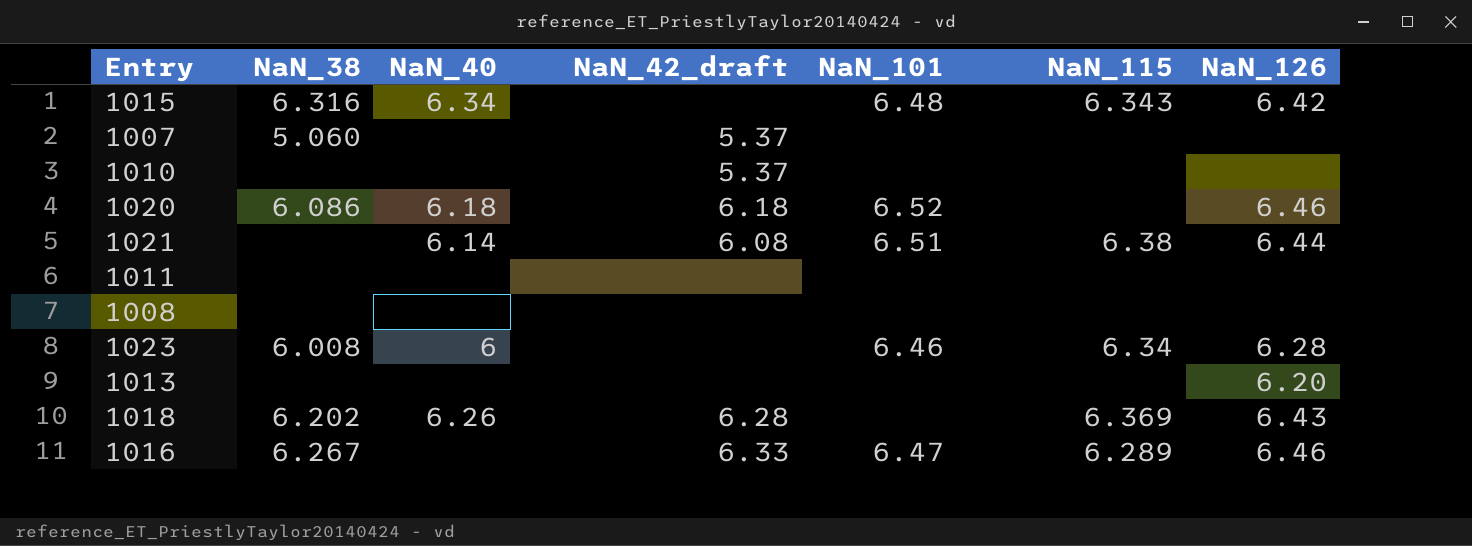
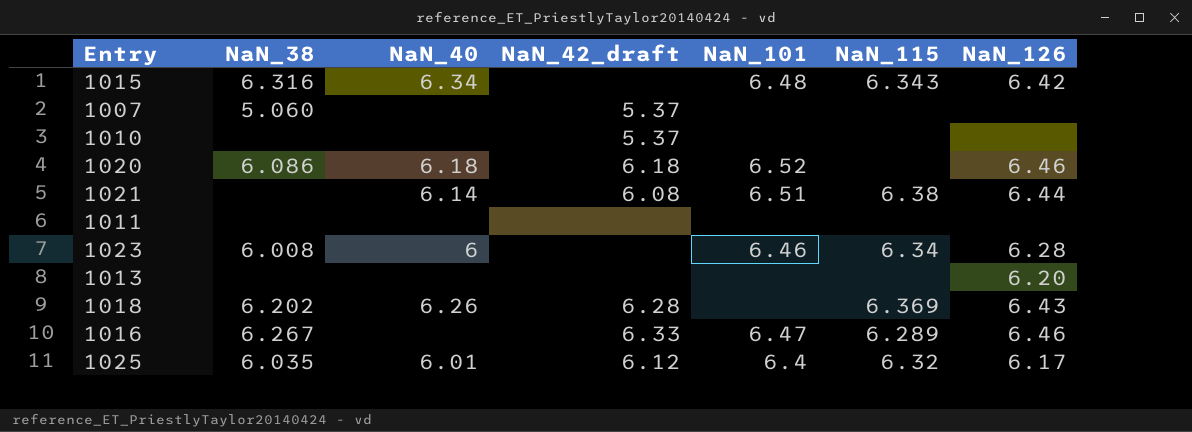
row 1008: none | none | none | none | none | none -> none
row 1025: none -> 6.035 | 6.01 | 6.12 | 6.4 | 6.32 | 6.17

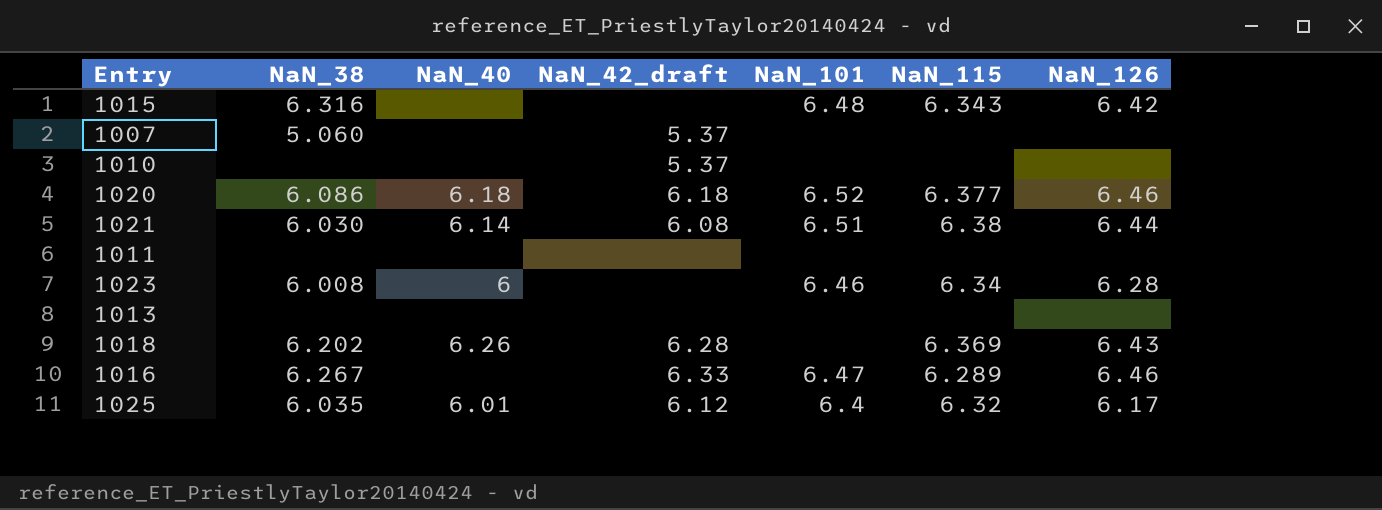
1015 | NaN_40: 6.34 -> none
1020 | NaN_115: none -> 6.377
1021 | NaN_38: none -> 6.030
1013 | NaN_126: 6.20 -> none

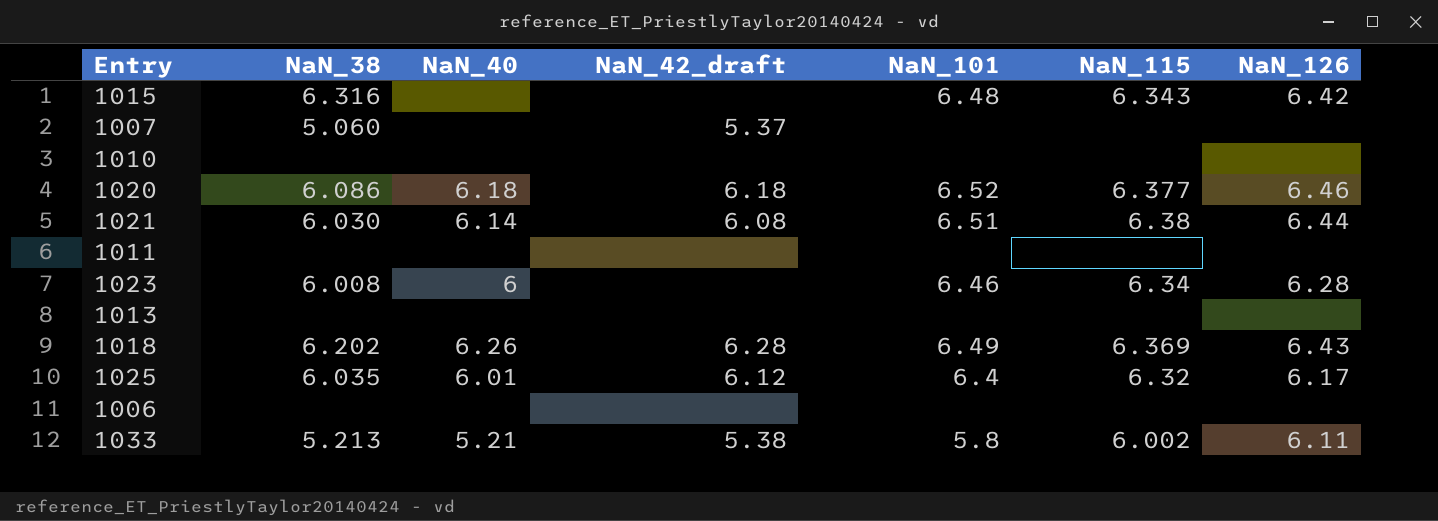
row 1016: 6.267 | none | 6.33 | 6.47 | 6.289 | 6.46 -> none
1010 | NaN_42_draft: 5.37 -> none
1018 | NaN_101: none -> 6.49
row 1006: none -> none | none | none | none | none | none
row 1033: none -> 5.213 | 5.21 | 5.38 | 5.8 | 6.002 | 6.11

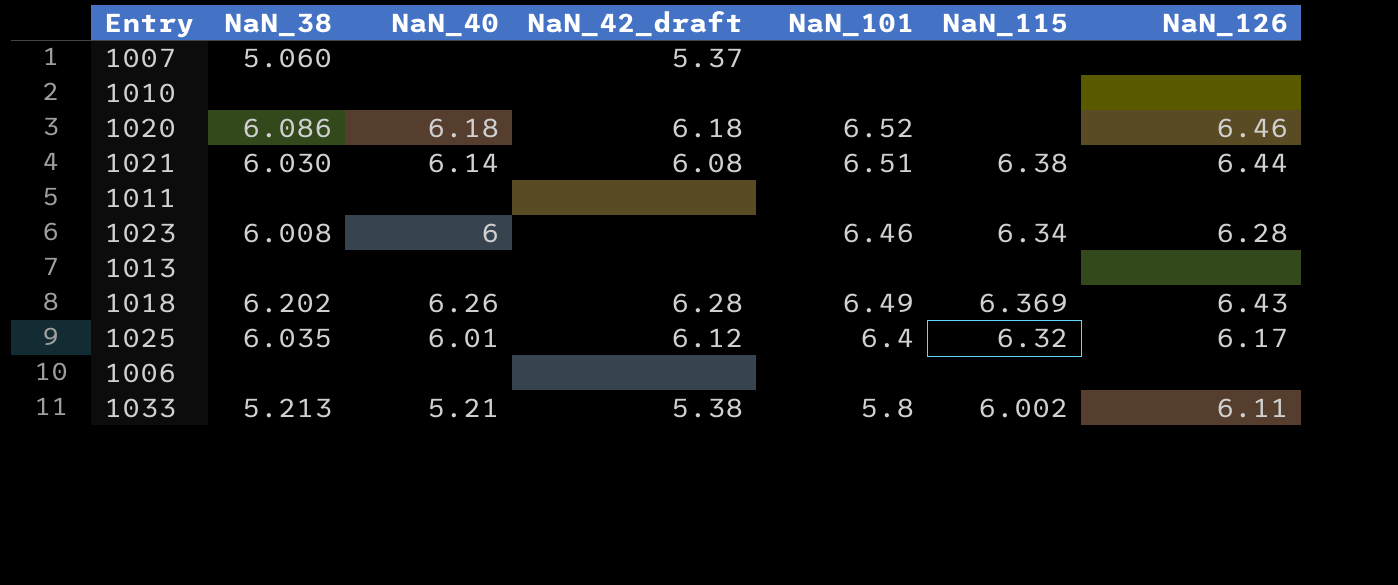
row 1015: 6.316 | none | none | 6.48 | 6.343 | 6.42 -> none
1020 | NaN_115: 6.377 -> none

